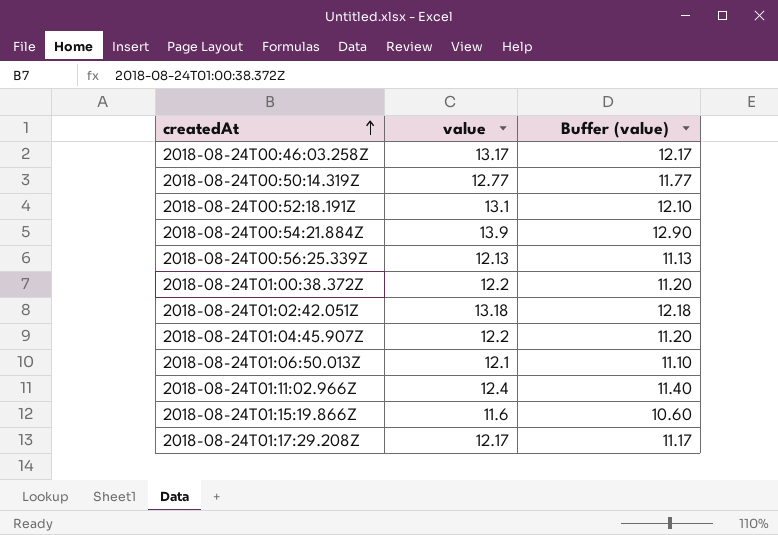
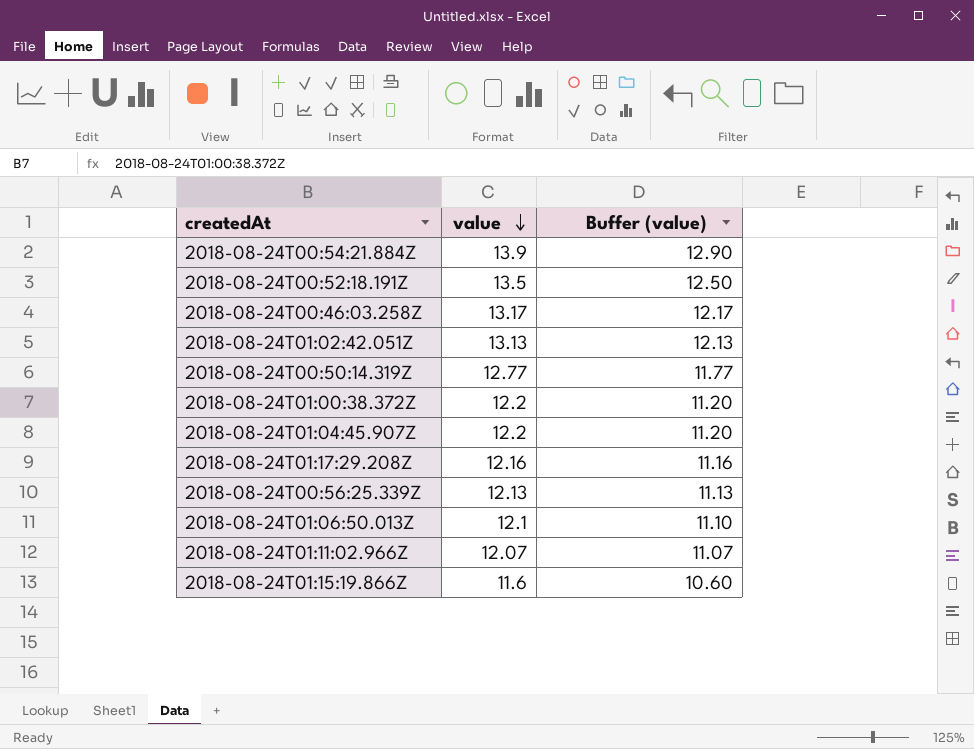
row order: createdAt ascending -> value descending
2018-08-24T00:52:18.191Z | value: 13.1 -> 13.5
2018-08-24T00:52:18.191Z | Buffer (value): 12.10 -> 12.50
2018-08-24T01:02:42.051Z | value: 13.18 -> 13.13
2018-08-24T01:02:42.051Z | Buffer (value): 12.18 -> 12.13
2018-08-24T01:17:29.208Z | value: 12.17 -> 12.16
2018-08-24T01:17:29.208Z | Buffer (value): 11.17 -> 11.16
2018-08-24T01:11:02.966Z | value: 12.4 -> 12.07
2018-08-24T01:11:02.966Z | Buffer (value): 11.40 -> 11.07

